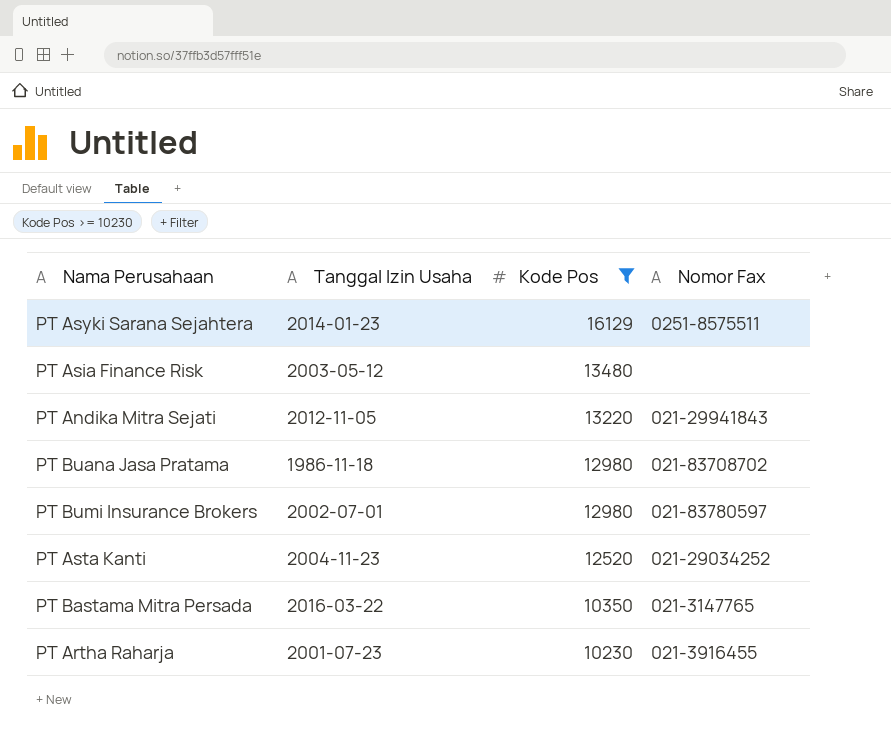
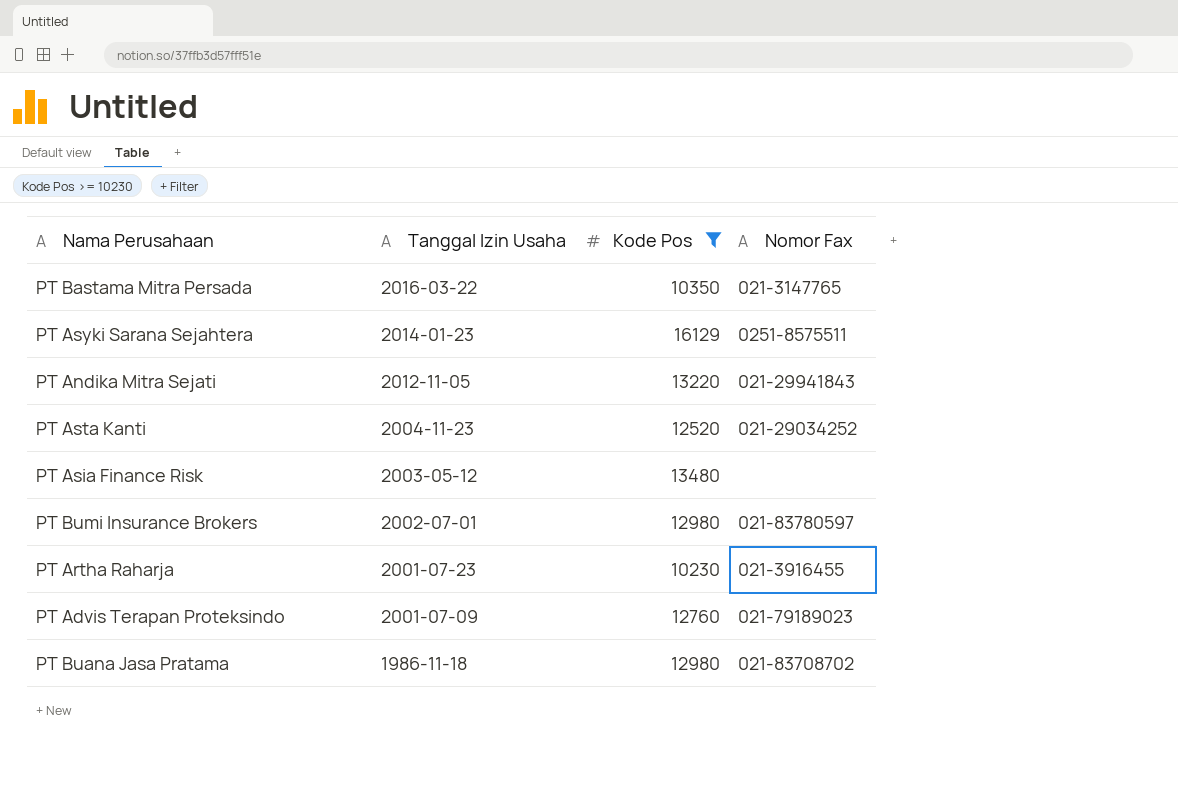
row order: Kode Pos descending -> Tanggal Izin Usaha descending
row PT Advis Terapan Proteksindo: none -> 2001-07-09 | 12760 | 021-79189023

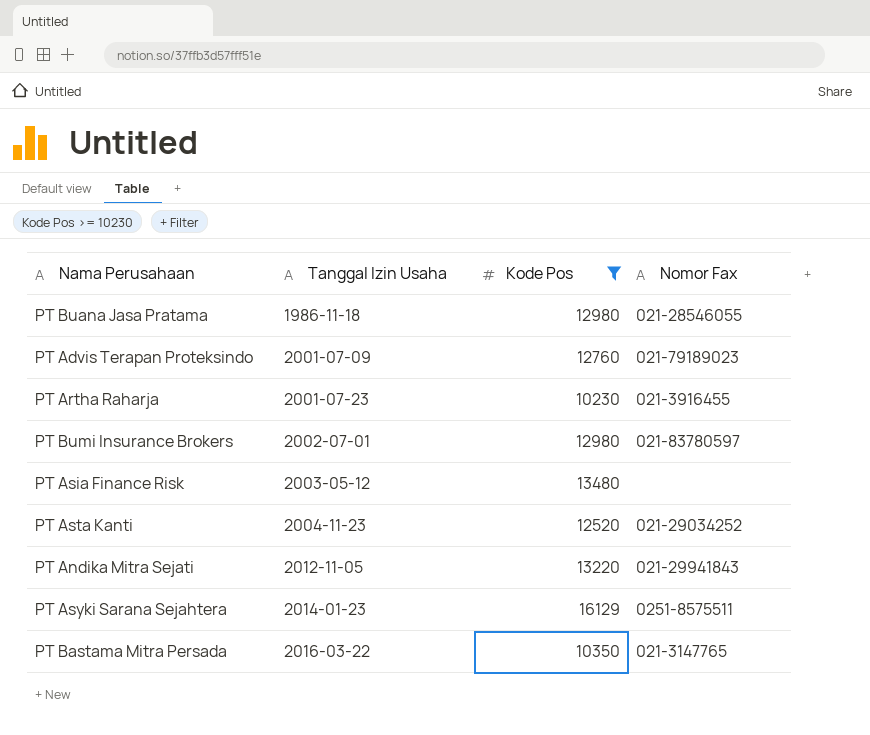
row order: Tanggal Izin Usaha descending -> Tanggal Izin Usaha ascending
PT Buana Jasa Pratama | Nomor Fax: 021-83708702 -> 021-28546055

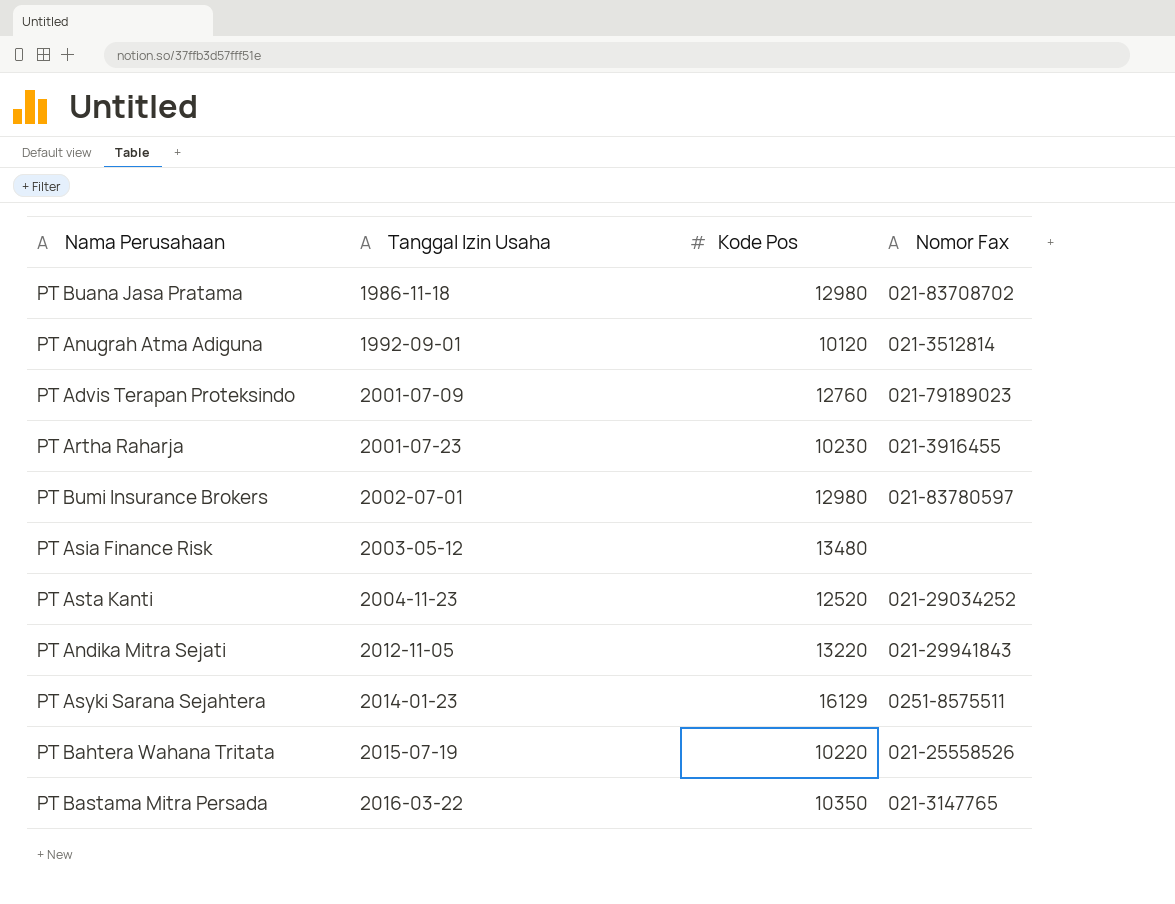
filter: Kode Pos >= 10230 -> none
PT Buana Jasa Pratama | Nomor Fax: 021-28546055 -> 021-83708702

